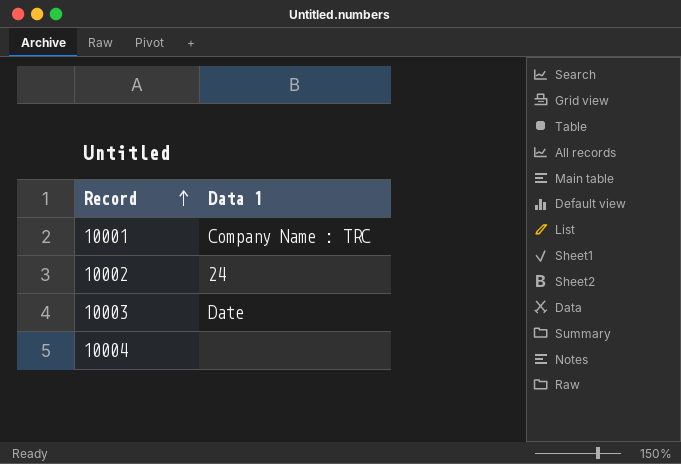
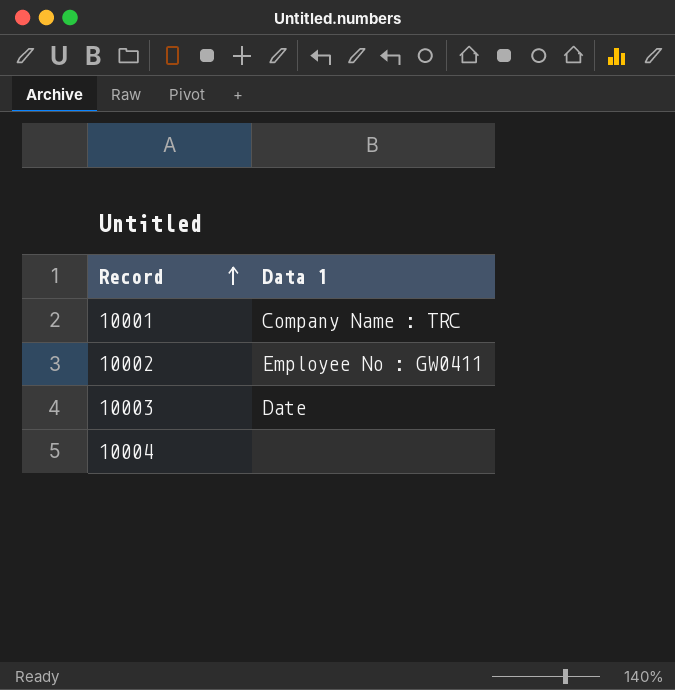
10002 | Data 1: 24 -> Employee No : GW0411

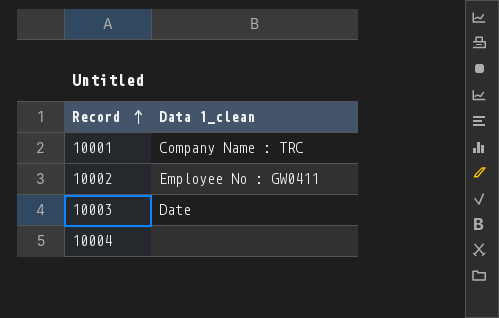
column name: Data 1 -> Data 1_clean

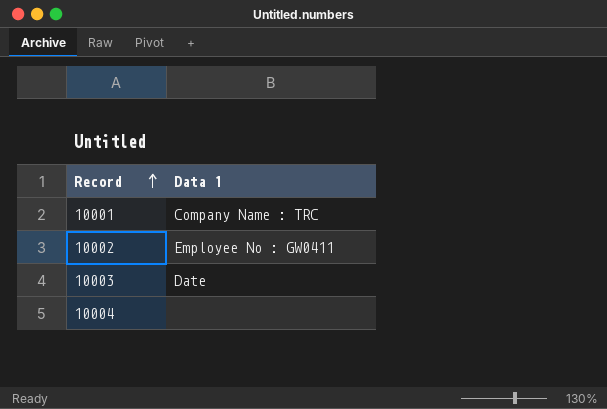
column name: Data 1_clean -> Data 1

